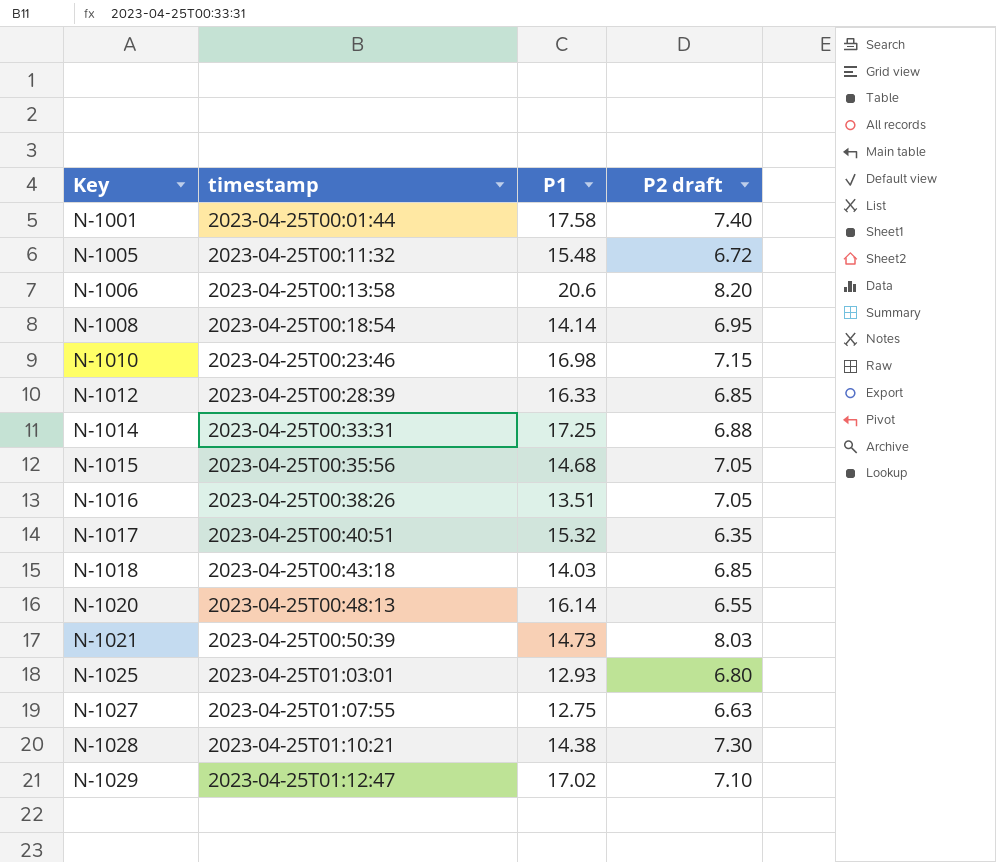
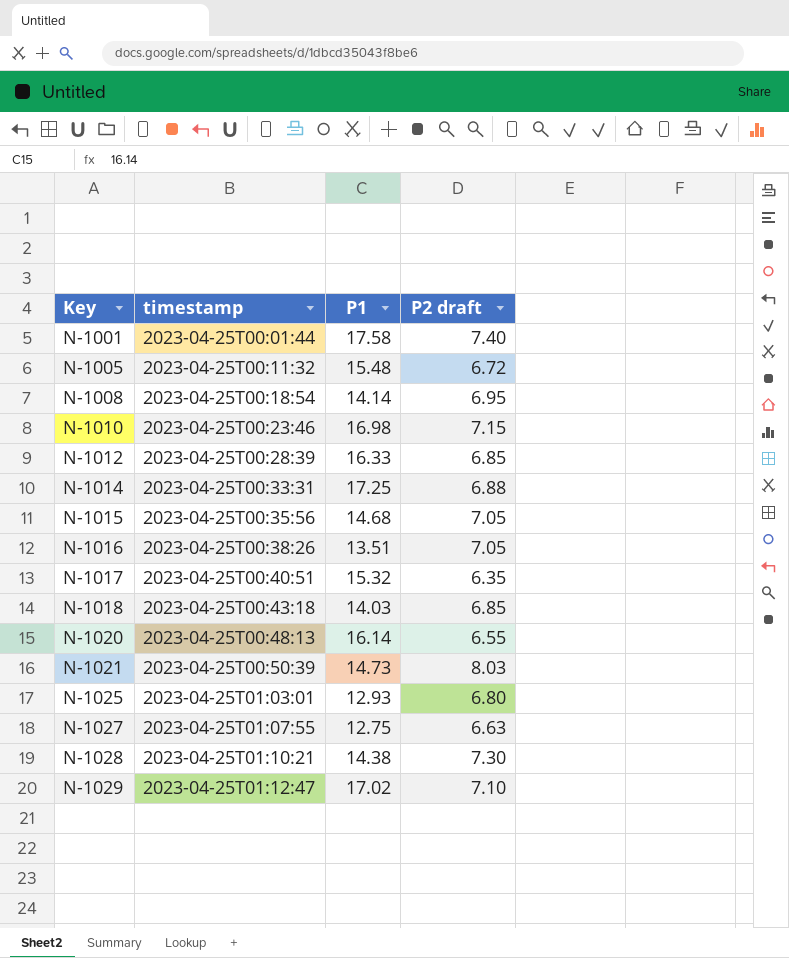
row N-1006: 2023-04-25T00:13:58 | 20.6 | 8.20 -> none

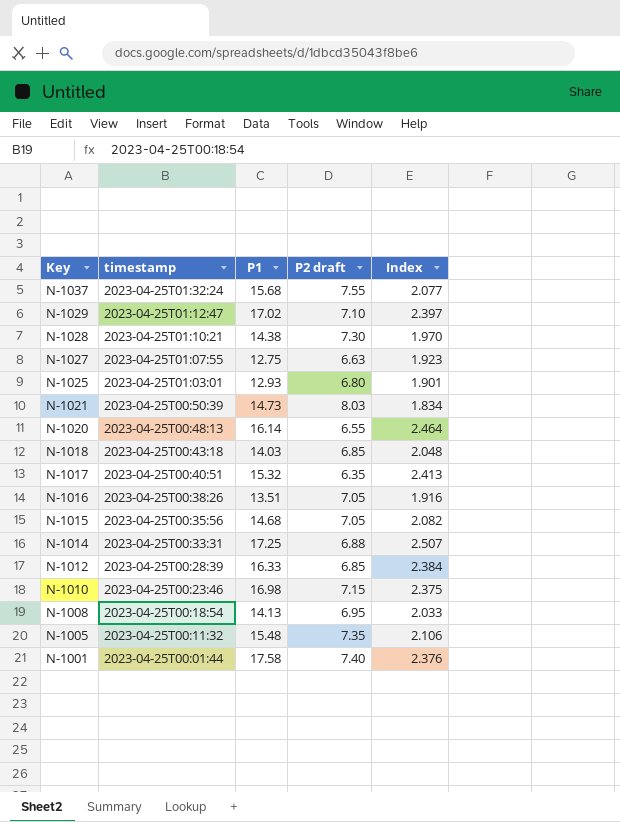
row order: Key ascending -> Key descending
column Index | formula: none -> [P1] / [P2 draft]
row N-1037: none -> 2023-04-25T01:32:24 | 15.68 | 7.55 | 2.077
N-1008 | P1: 14.14 -> 14.13
N-1005 | P2 draft: 6.72 -> 7.35

